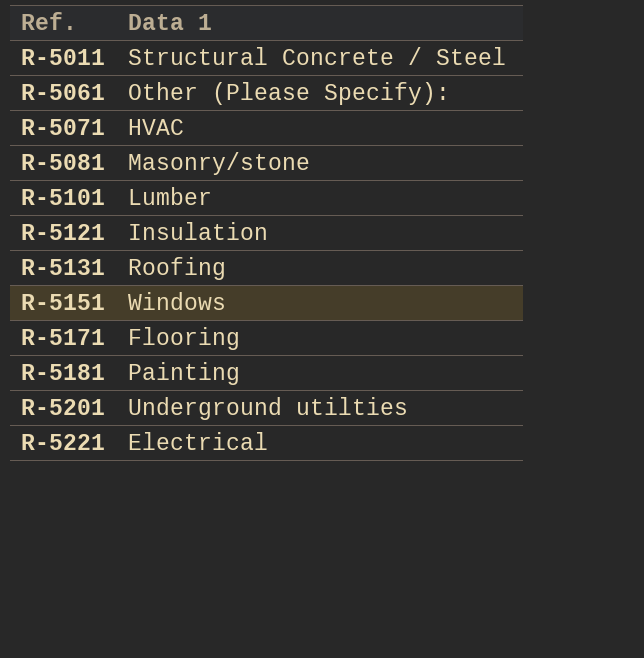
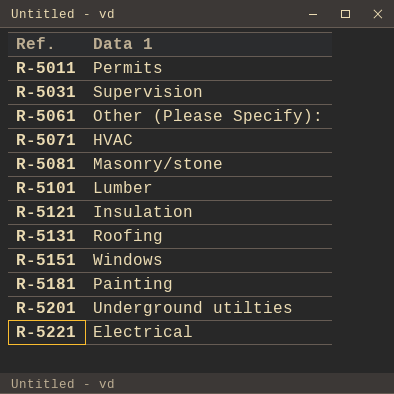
row R-5171: Flooring -> none
R-5011 | Data 1: Structural Concrete / Steel -> Permits
row R-5031: none -> Supervision

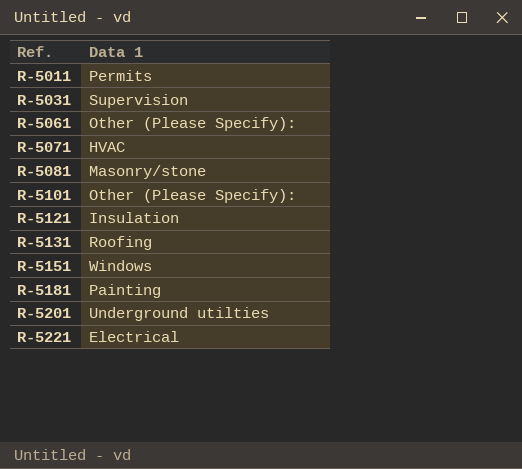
R-5101 | Data 1: Lumber -> Other (Please Specify):

